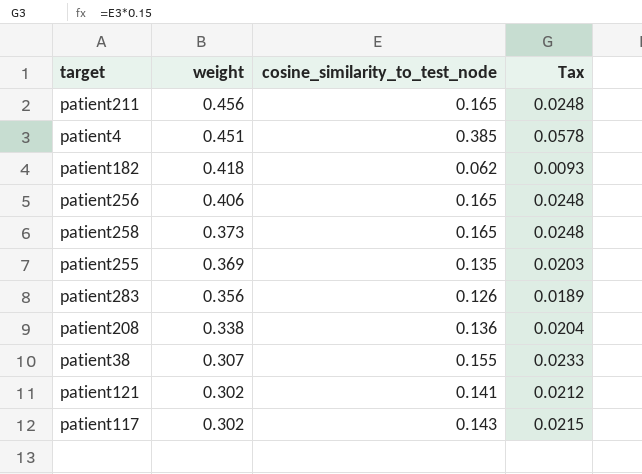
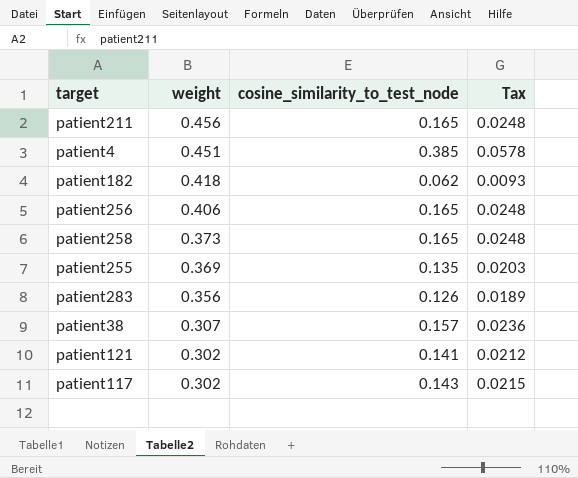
row patient208: 0.338 | 0.136 | 0.0204 -> none
patient38 | cosine_similarity_to_test_node: 0.155 -> 0.157
patient38 | Tax: 0.0233 -> 0.0236

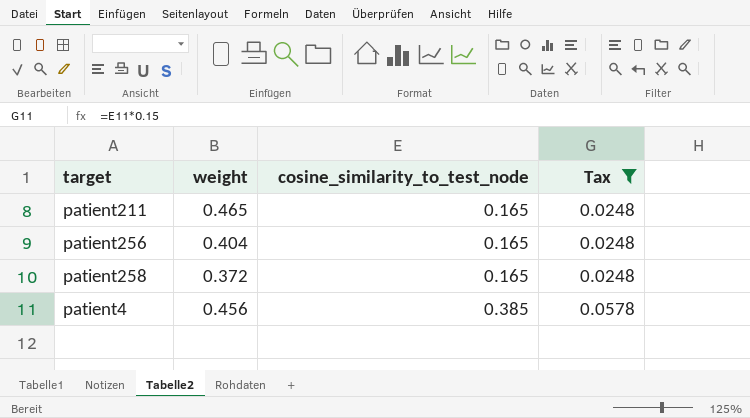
filter: none -> Tax >= 0.0248
row order: weight descending -> cosine_similarity_to_test_node ascending
patient211 | weight: 0.456 -> 0.465
patient256 | weight: 0.406 -> 0.404
patient258 | weight: 0.373 -> 0.372
patient4 | weight: 0.451 -> 0.456

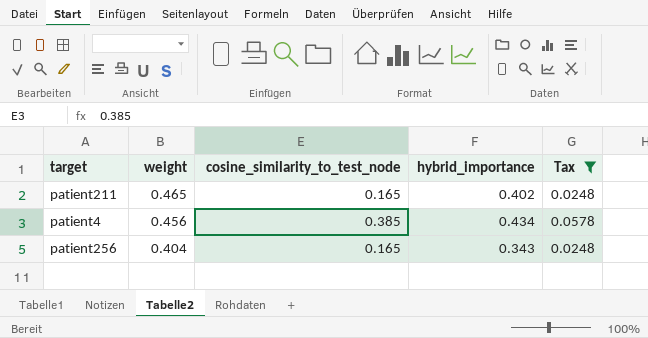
row order: cosine_similarity_to_test_node ascending -> weight descending
column hybrid_importance | position: none -> 4
row patient258: 0.372 | 0.165 | 0.0248 -> none

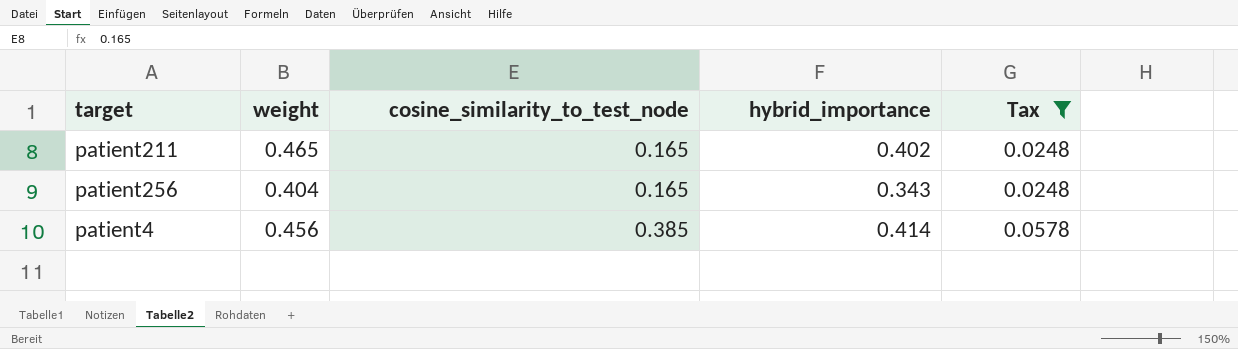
row order: weight descending -> cosine_similarity_to_test_node ascending
patient4 | hybrid_importance: 0.434 -> 0.414

